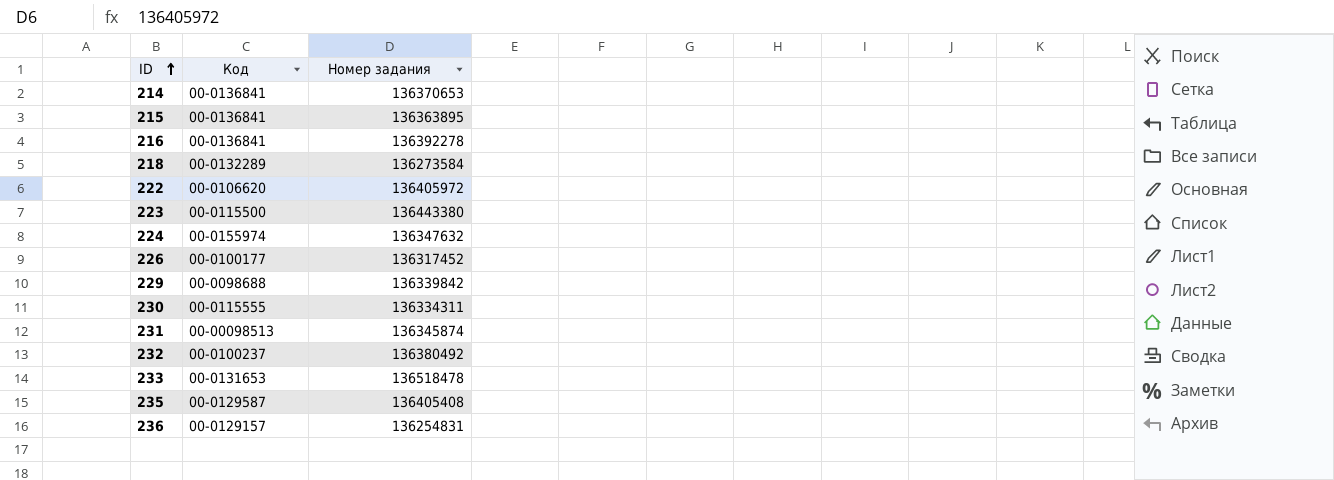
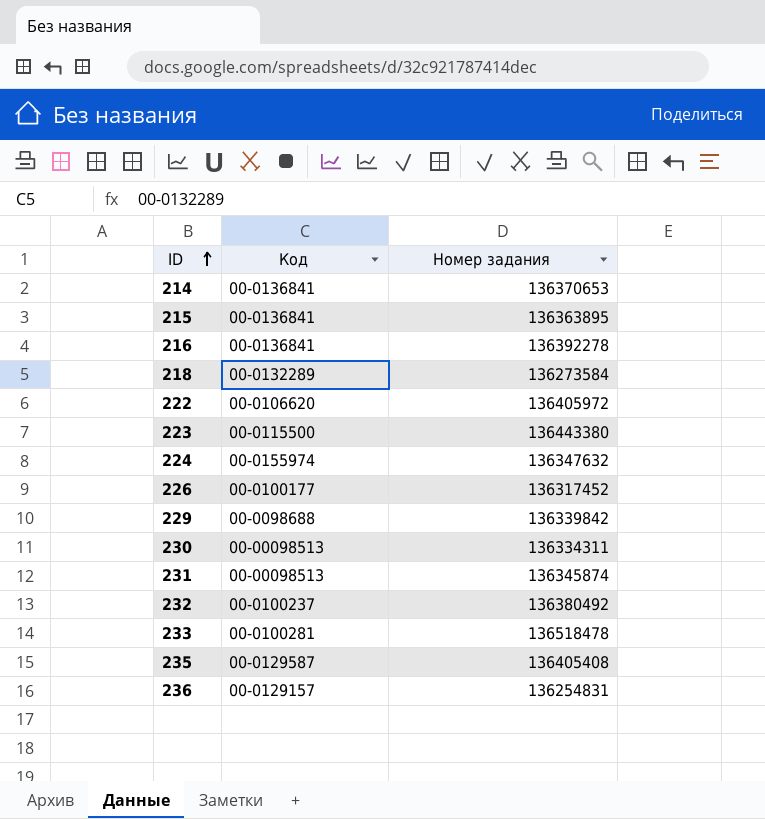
230 | Код: 00-0115555 -> 00-00098513
233 | Код: 00-0131653 -> 00-0100281

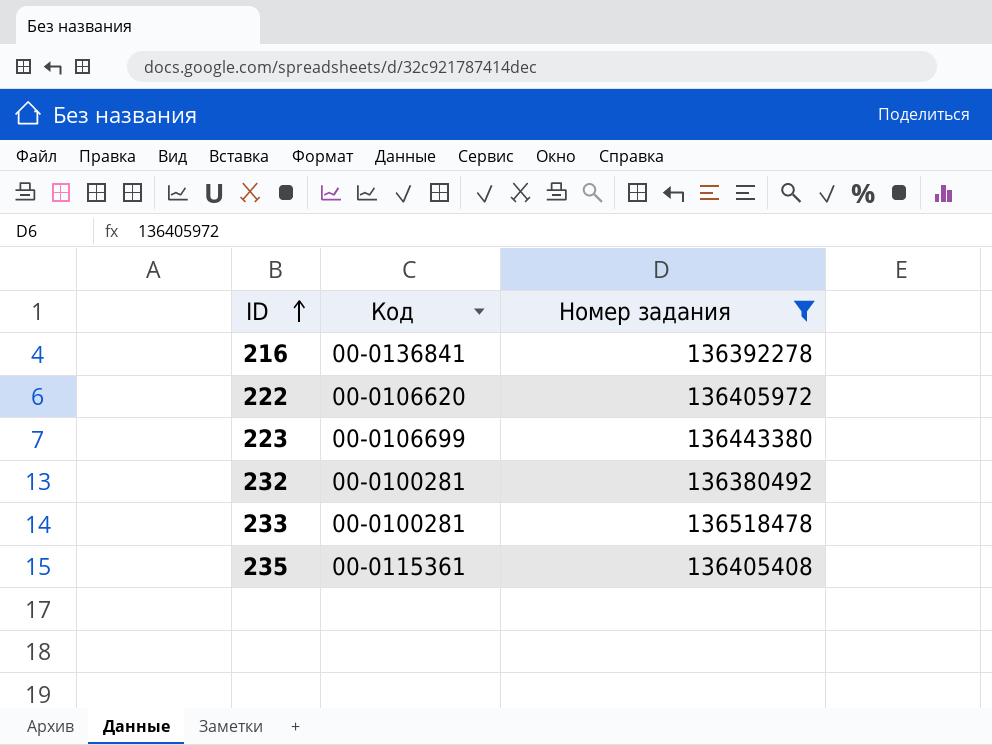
filter: none -> Номер задания >= 136380492
223 | Код: 00-0115500 -> 00-0106699
232 | Код: 00-0100237 -> 00-0100281
235 | Код: 00-0129587 -> 00-0115361

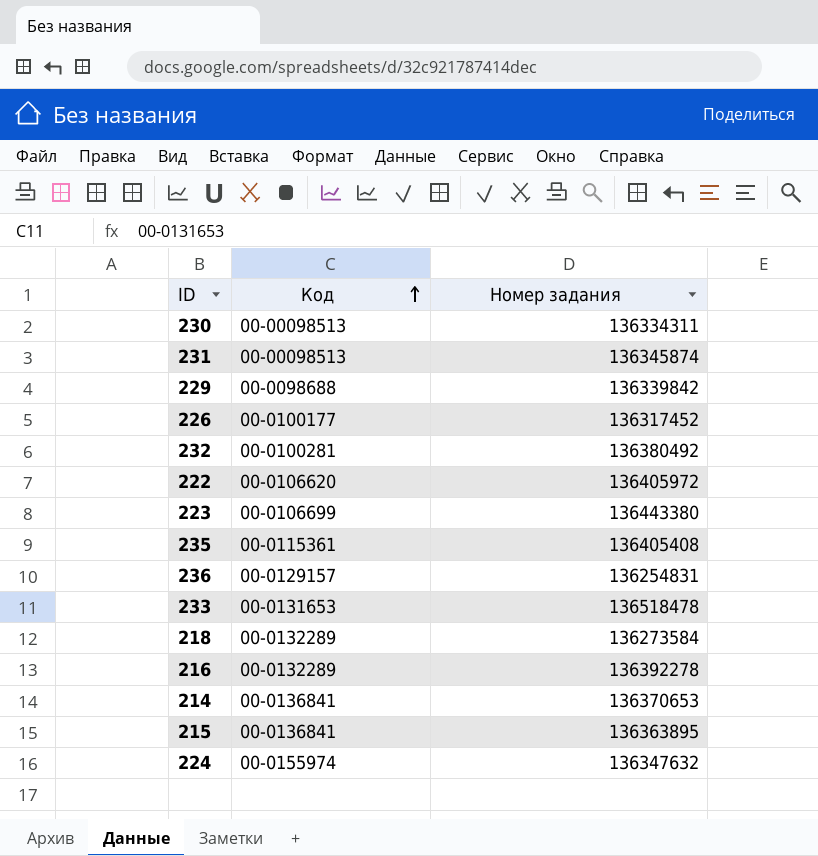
filter: Номер задания >= 136380492 -> none
row order: ID ascending -> Код ascending
233 | Код: 00-0100281 -> 00-0131653
216 | Код: 00-0136841 -> 00-0132289

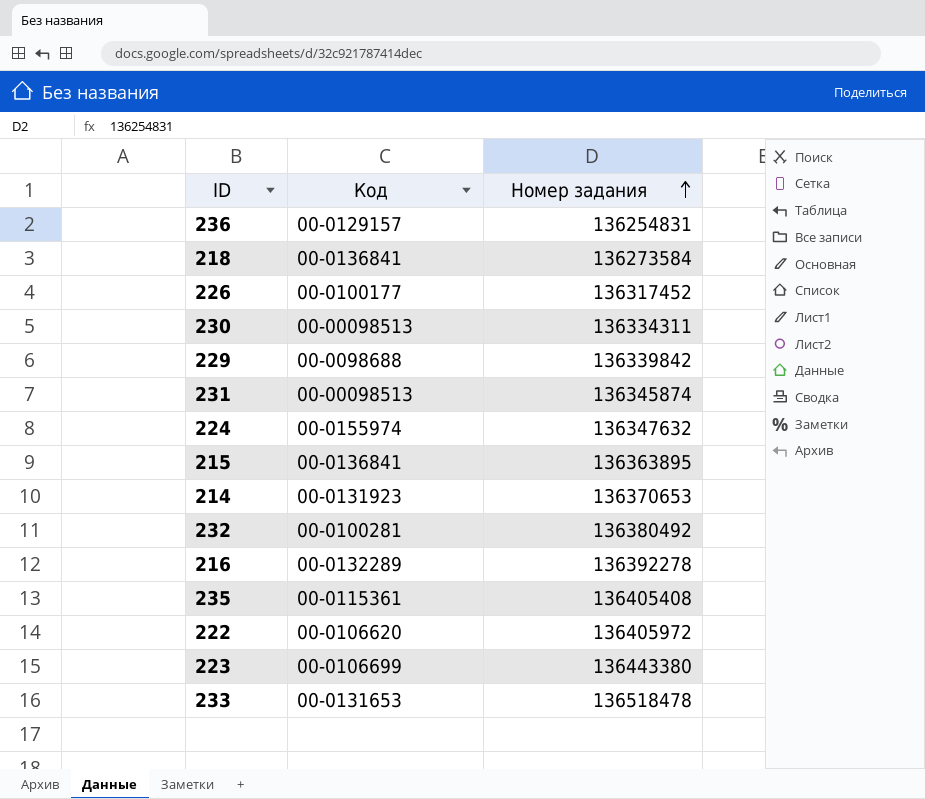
row order: Код ascending -> Номер задания ascending
218 | Код: 00-0132289 -> 00-0136841
214 | Код: 00-0136841 -> 00-0131923

